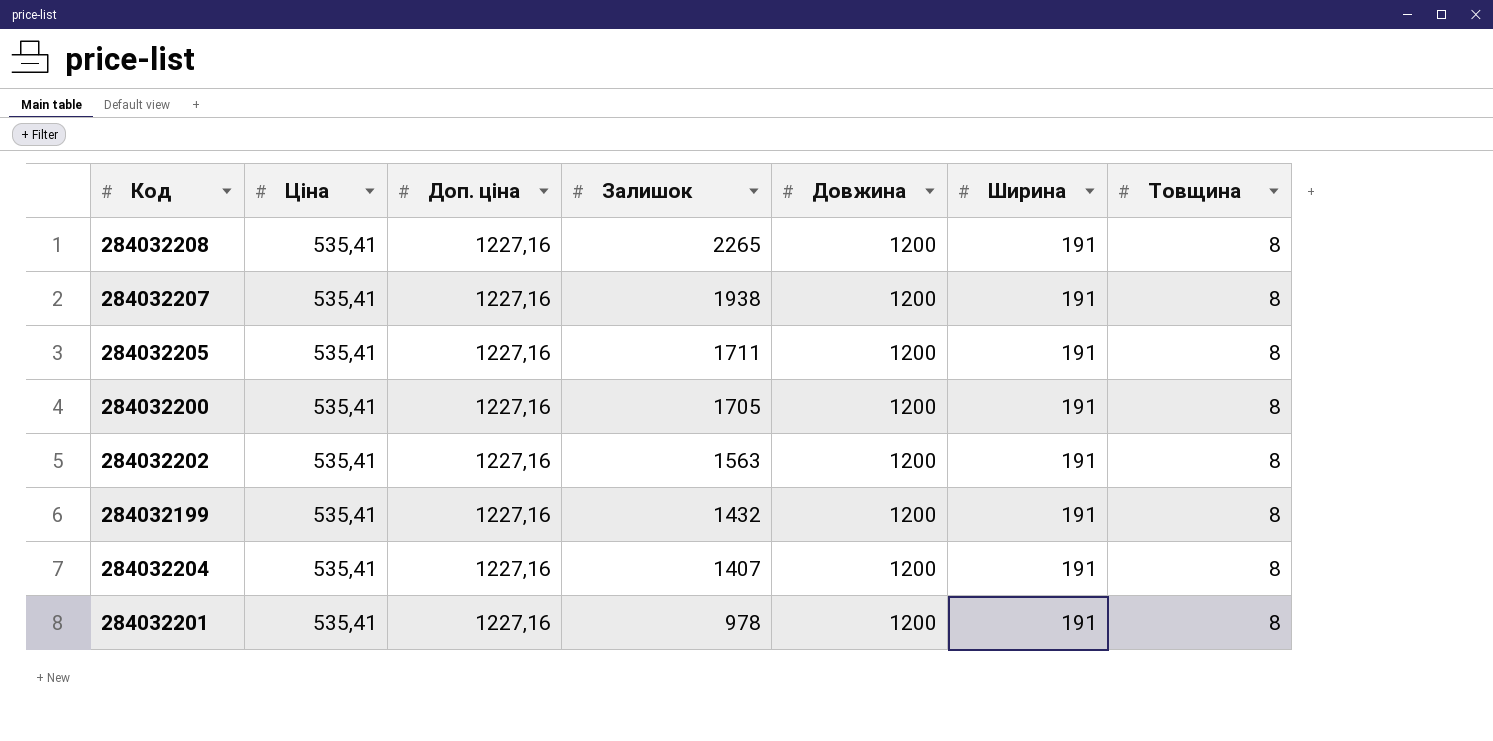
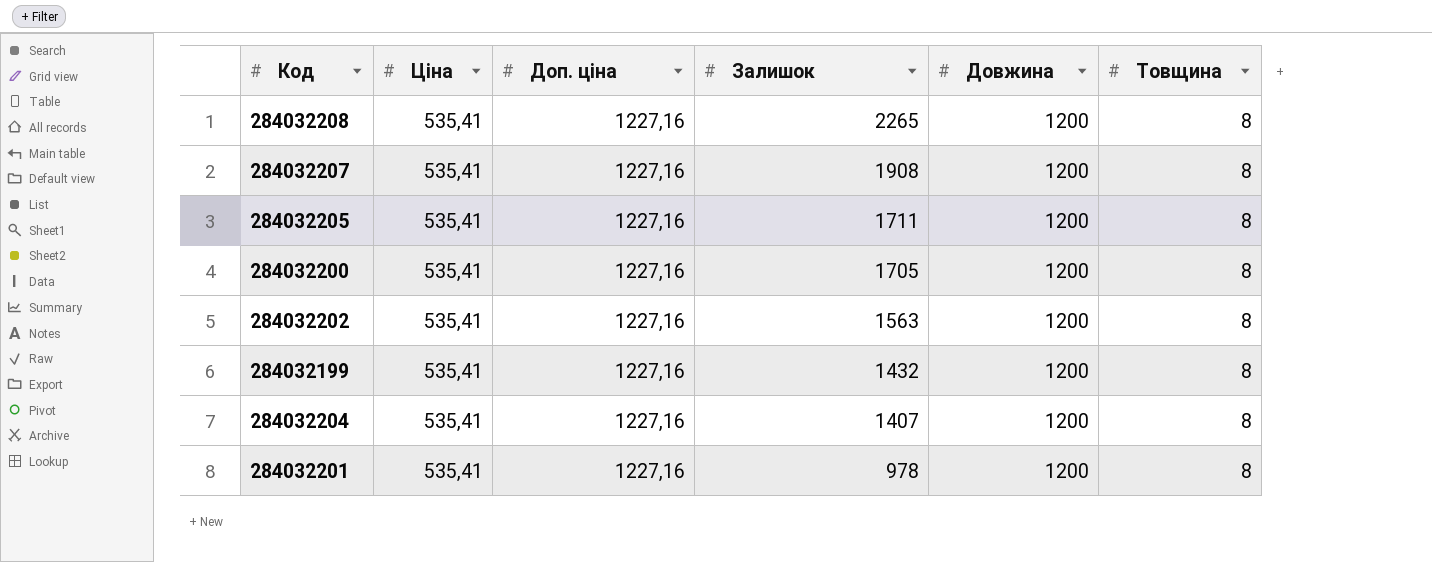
column Ширина | position: 6 -> none
284032207 | Залишок: 1938 -> 1908

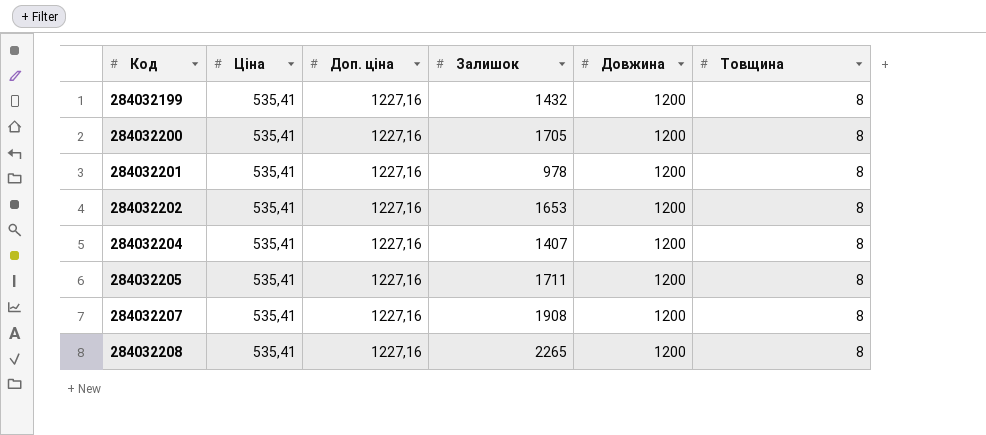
row order: Залишок descending -> Код ascending
284032202 | Залишок: 1563 -> 1653

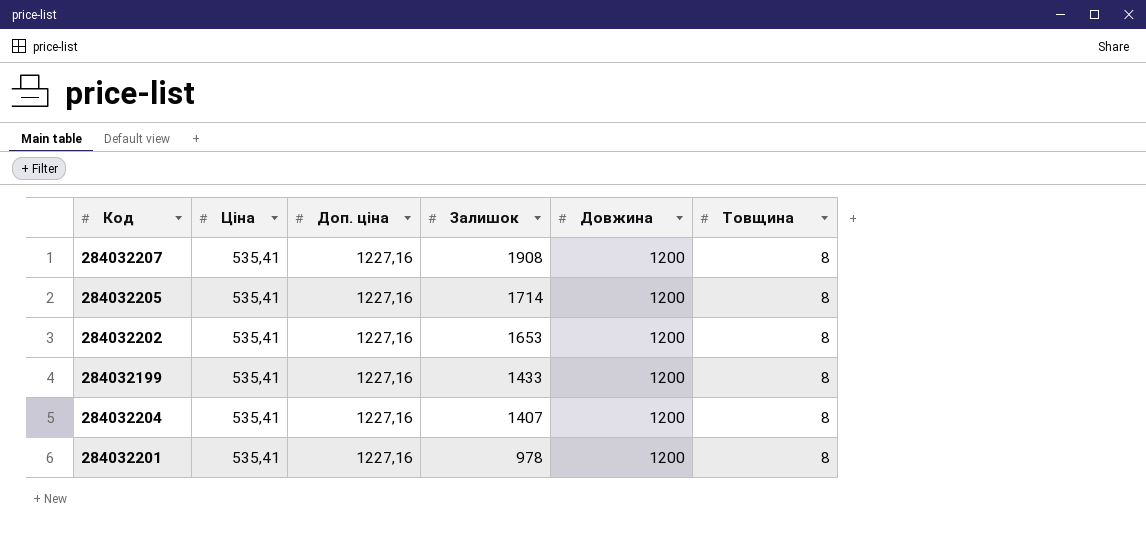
row order: Код ascending -> Залишок descending
row 284032200: 535,41 | 1227,16 | 1705 | 1200 | 8 -> none
row 284032208: 535,41 | 1227,16 | 2265 | 1200 | 8 -> none
284032205 | Залишок: 1711 -> 1714
284032199 | Залишок: 1432 -> 1433

